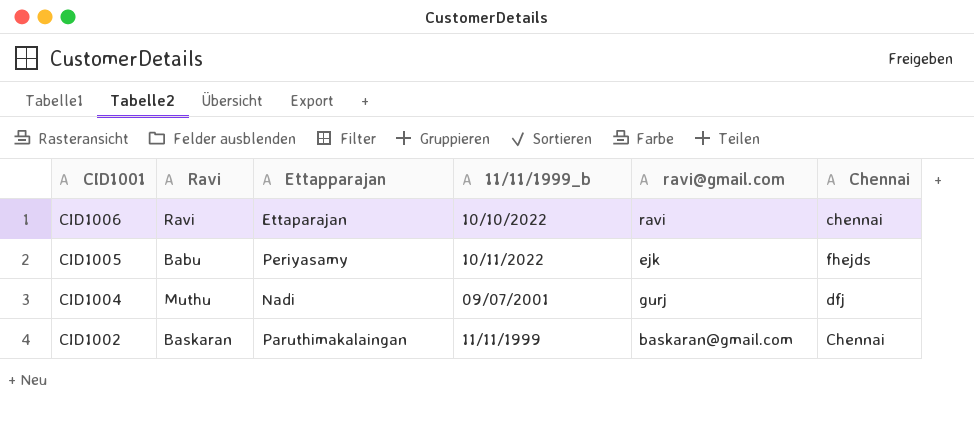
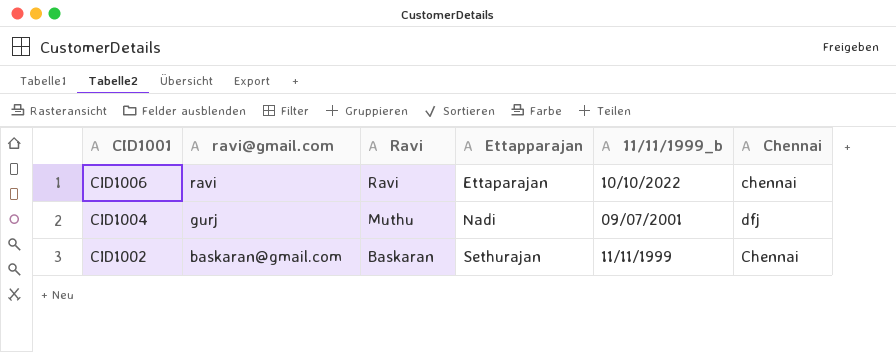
column ravi@gmail.com | position: 5 -> 2
row CID1005: Babu | Periyasamy | 10/11/2022 | ejk | fhejds -> none
CID1002 | Ettapparajan: Paruthimakalaingan -> Sethurajan

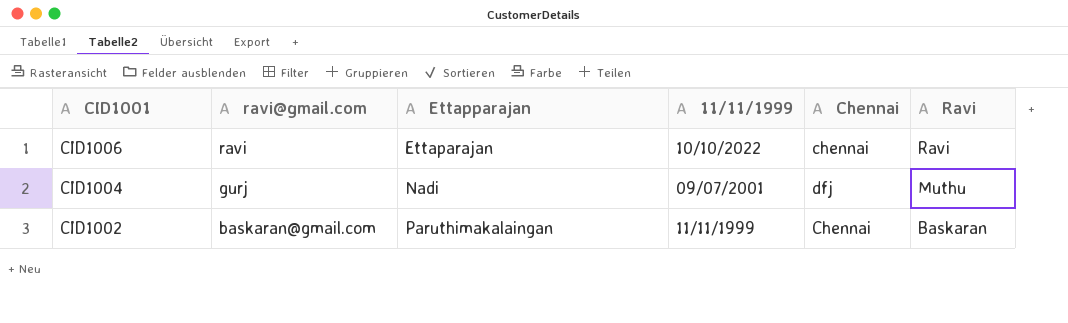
column name: 11/11/1999_b -> 11/11/1999
column Ravi | position: 3 -> 6
CID1002 | Ettapparajan: Sethurajan -> Paruthimakalaingan

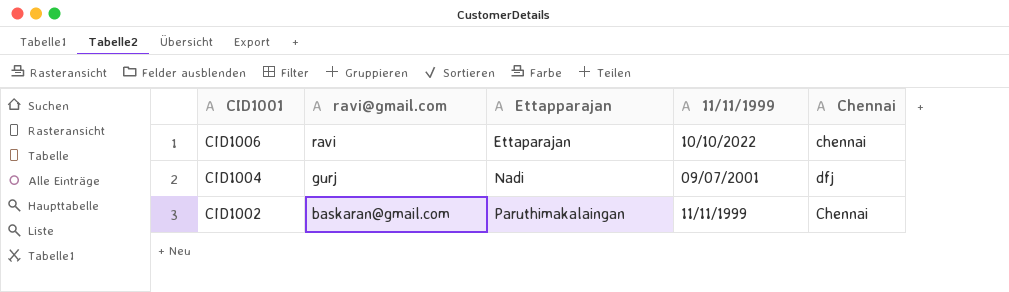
column Ravi | position: 6 -> none

